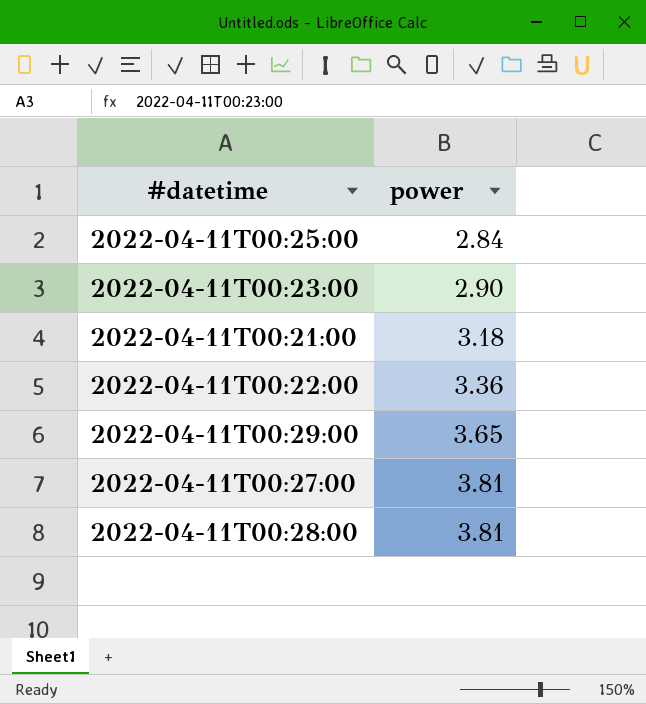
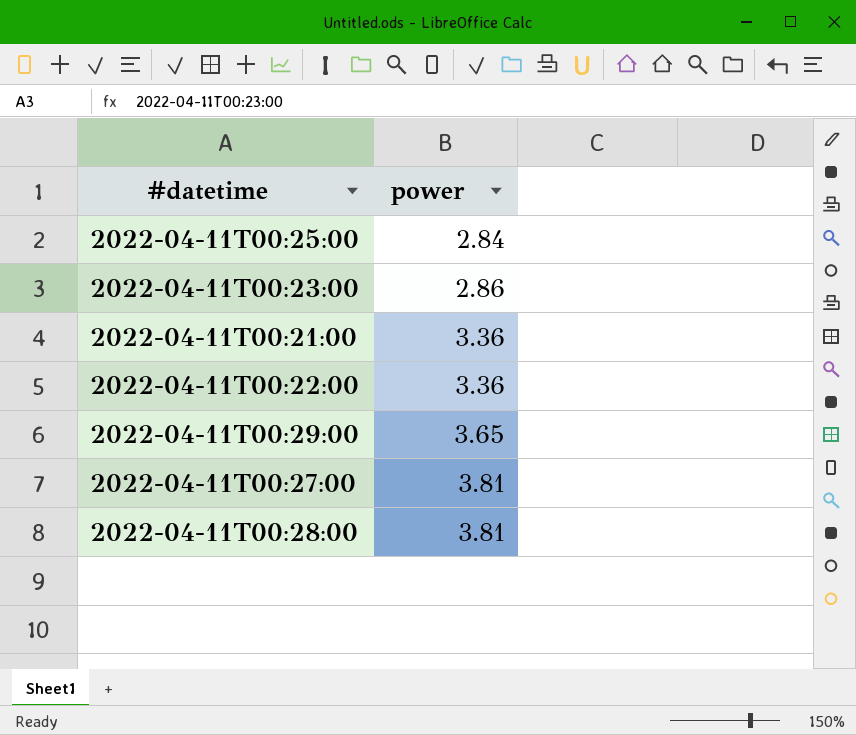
2022-04-11T00:23:00 | power: 2.90 -> 2.86
2022-04-11T00:21:00 | power: 3.18 -> 3.36

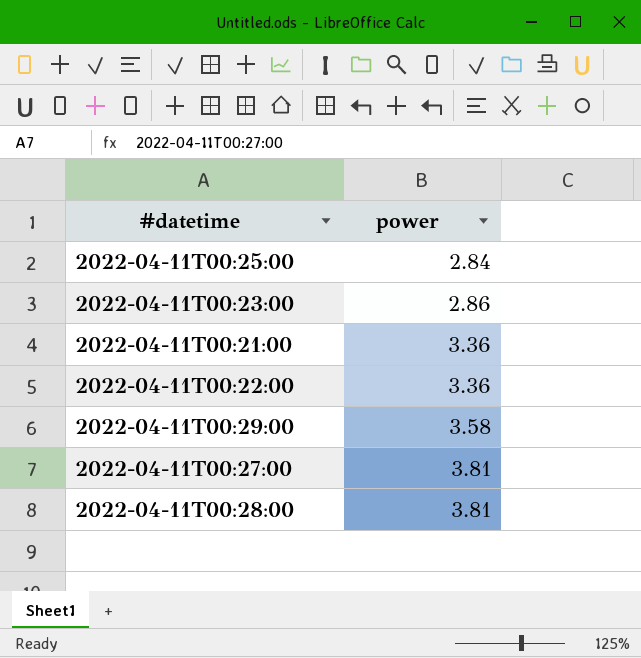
2022-04-11T00:29:00 | power: 3.65 -> 3.58

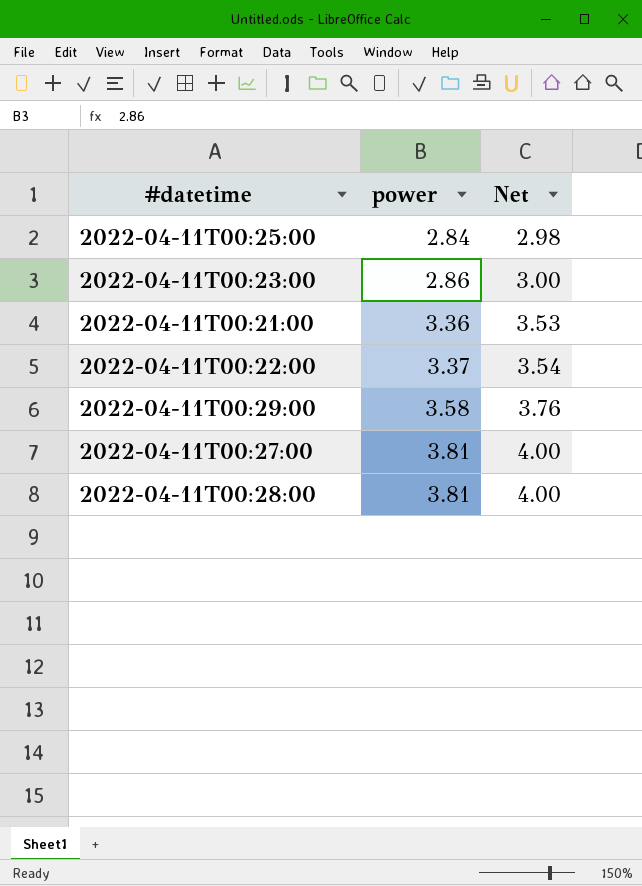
column Net | formula: none -> [power] * 1.05
2022-04-11T00:22:00 | power: 3.36 -> 3.37

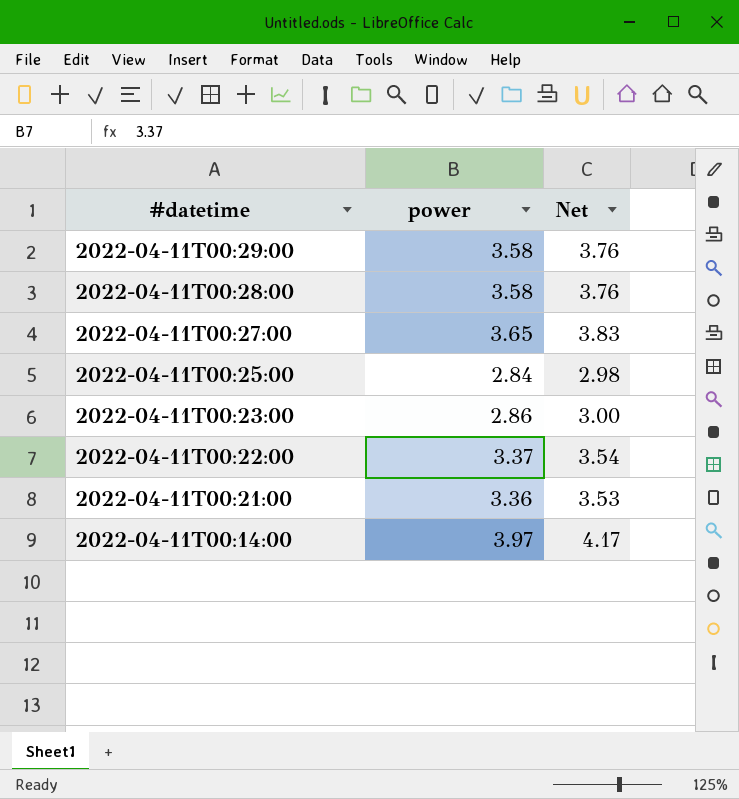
row order: power ascending -> #datetime descending
2022-04-11T00:28:00 | power: 3.81 -> 3.58
2022-04-11T00:28:00 | Net: 4.00 -> 3.76
2022-04-11T00:27:00 | power: 3.81 -> 3.65
2022-04-11T00:27:00 | Net: 4.00 -> 3.83
row 2022-04-11T00:14:00: none -> 3.97 | 4.17

